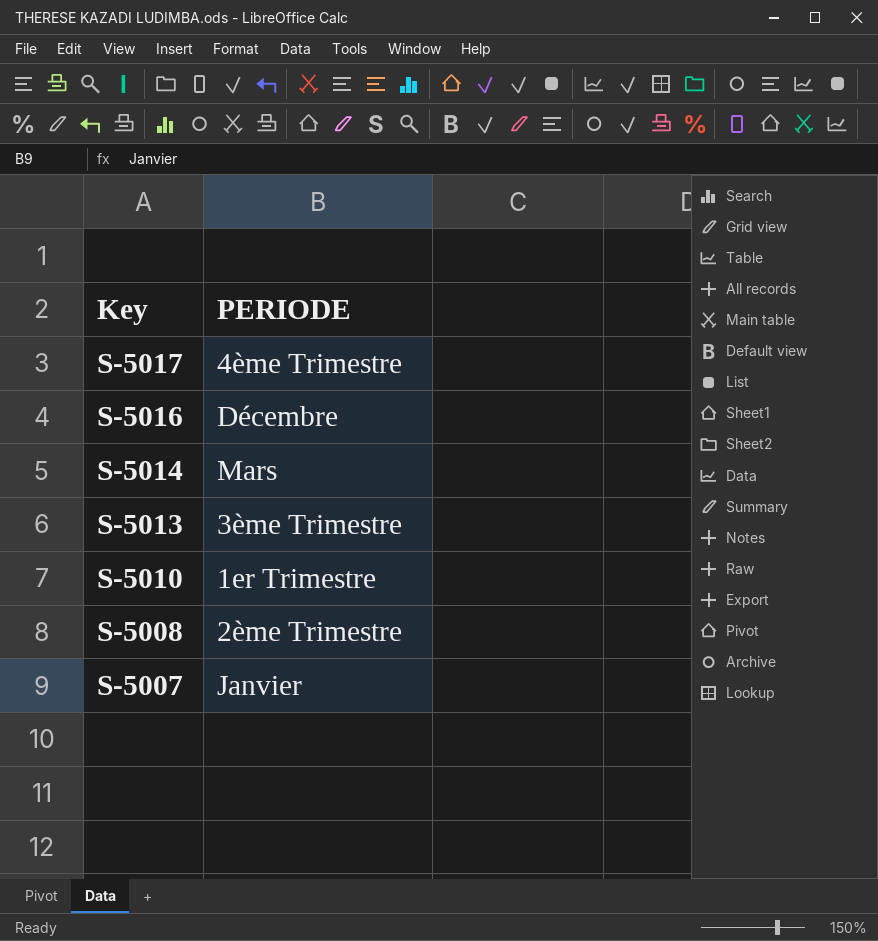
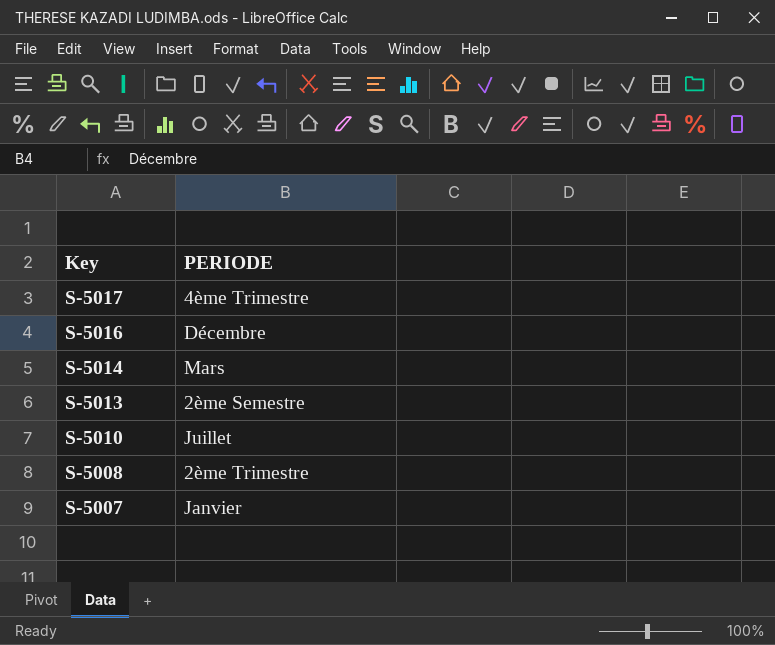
S-5013 | PERIODE: 3ème Trimestre -> 2ème Semestre
S-5010 | PERIODE: 1er Trimestre -> Juillet

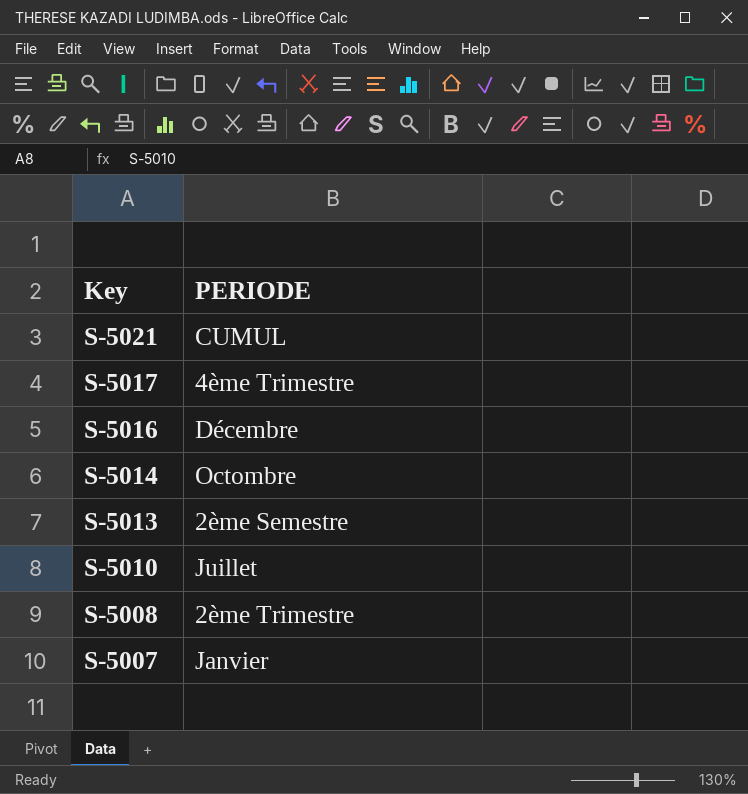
row S-5021: none -> CUMUL
S-5014 | PERIODE: Mars -> Octombre

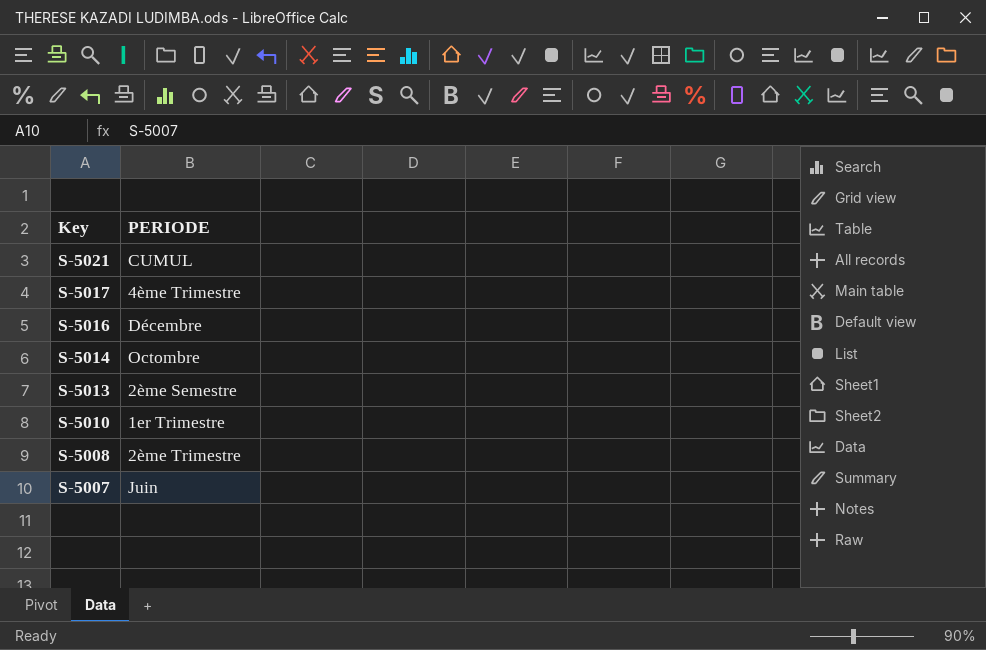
S-5010 | PERIODE: Juillet -> 1er Trimestre
S-5007 | PERIODE: Janvier -> Juin

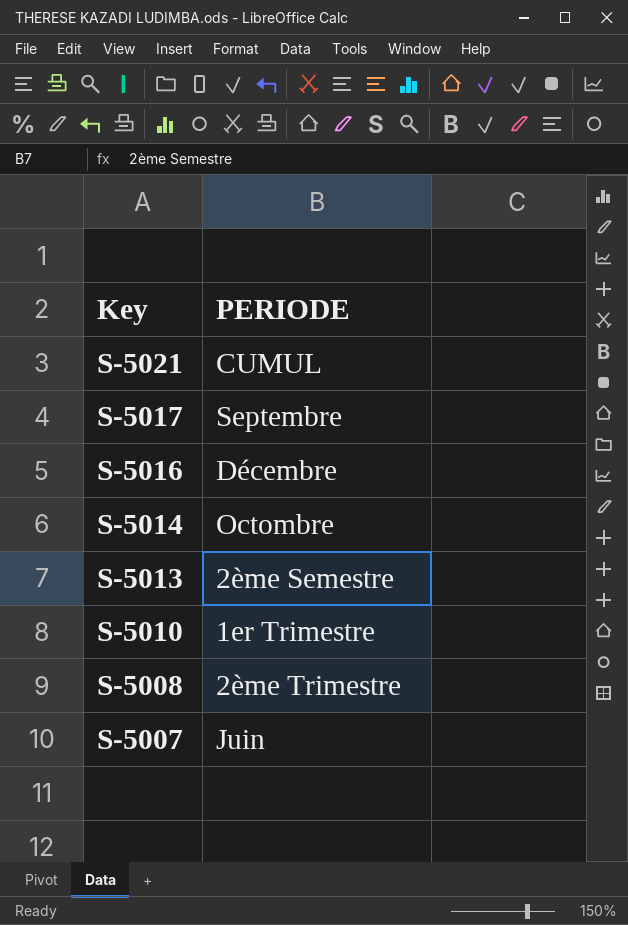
S-5017 | PERIODE: 4ème Trimestre -> Septembre

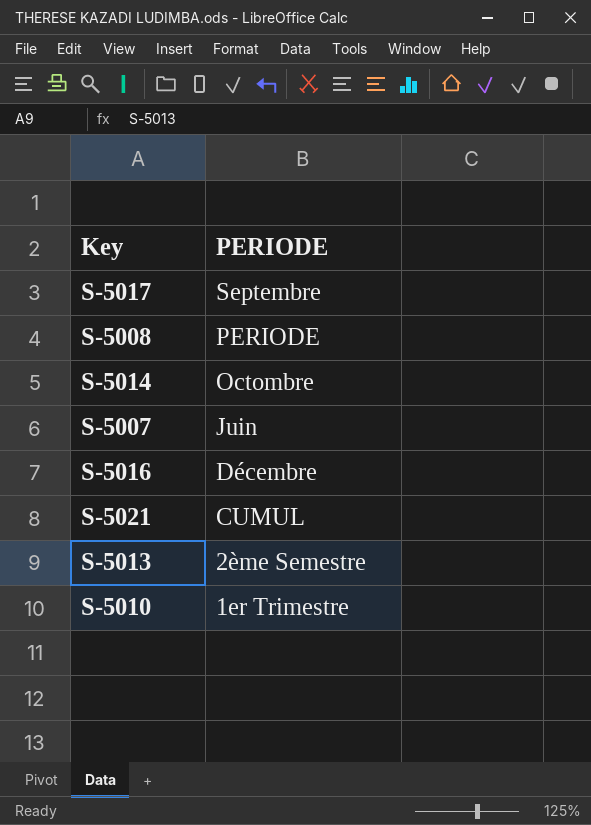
row order: Key descending -> PERIODE descending
S-5008 | PERIODE: 2ème Trimestre -> PERIODE

